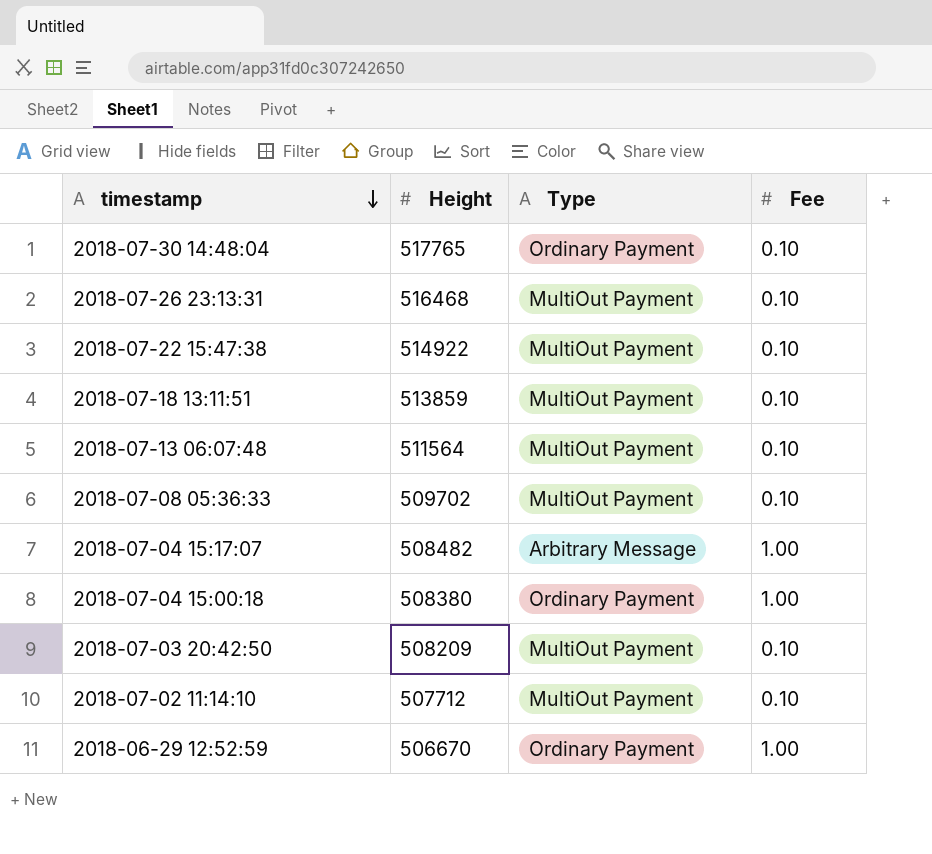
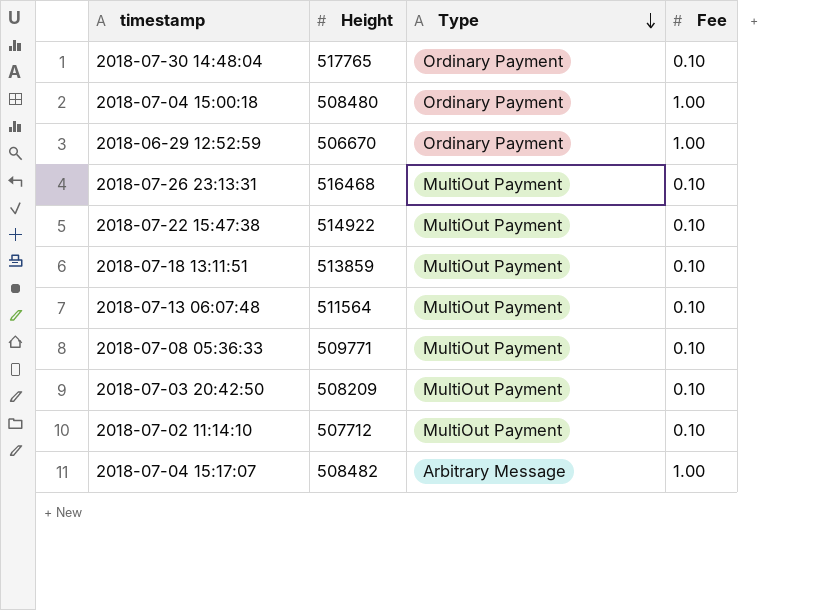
row order: timestamp descending -> Type descending
2018-07-04 15:00:18 | Height: 508380 -> 508480
2018-07-08 05:36:33 | Height: 509702 -> 509771

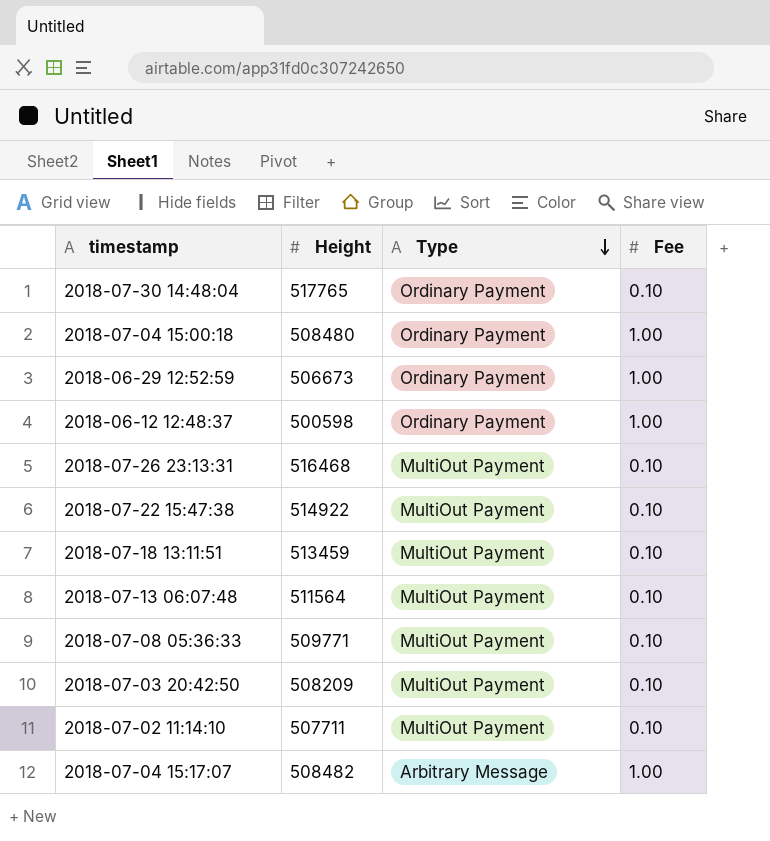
2018-06-29 12:52:59 | Height: 506670 -> 506673
row 2018-06-12 12:48:37: none -> 500598 | Ordinary Payment | 1.00
2018-07-18 13:11:51 | Height: 513859 -> 513459
2018-07-02 11:14:10 | Height: 507712 -> 507711

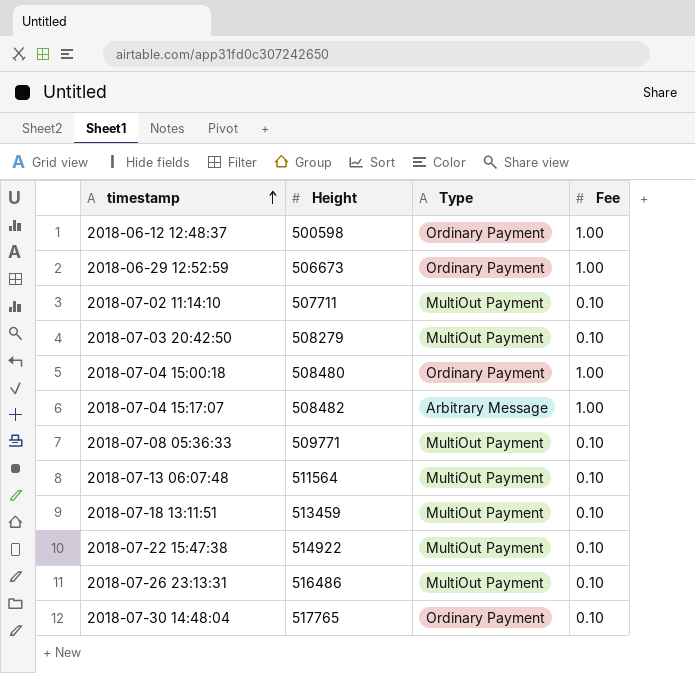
row order: Type descending -> timestamp ascending
2018-07-03 20:42:50 | Height: 508209 -> 508279
2018-07-26 23:13:31 | Height: 516468 -> 516486

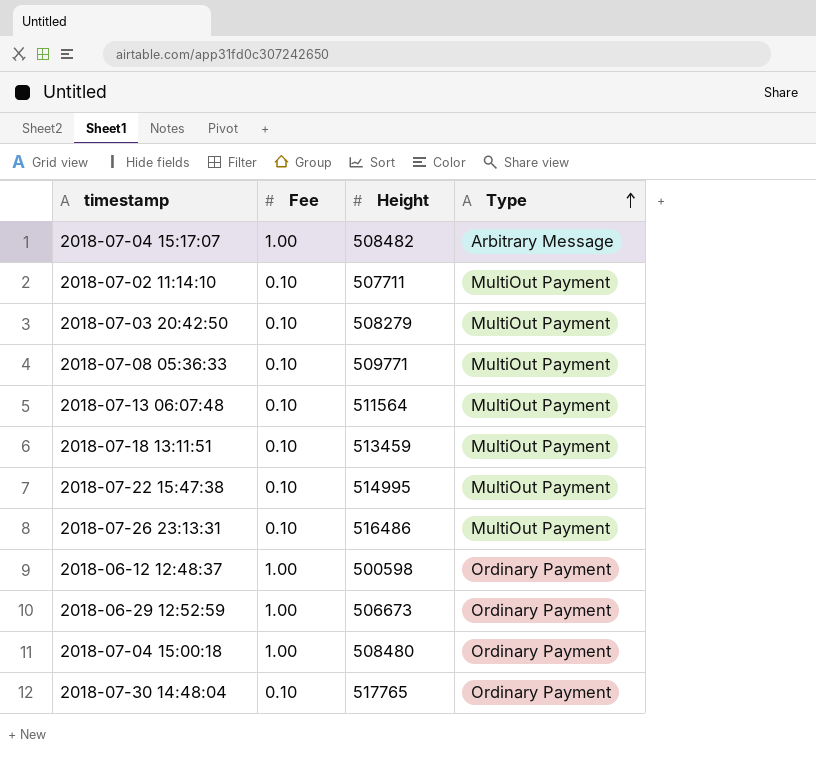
row order: timestamp ascending -> Type ascending
column Fee | position: 4 -> 2
2018-07-22 15:47:38 | Height: 514922 -> 514995

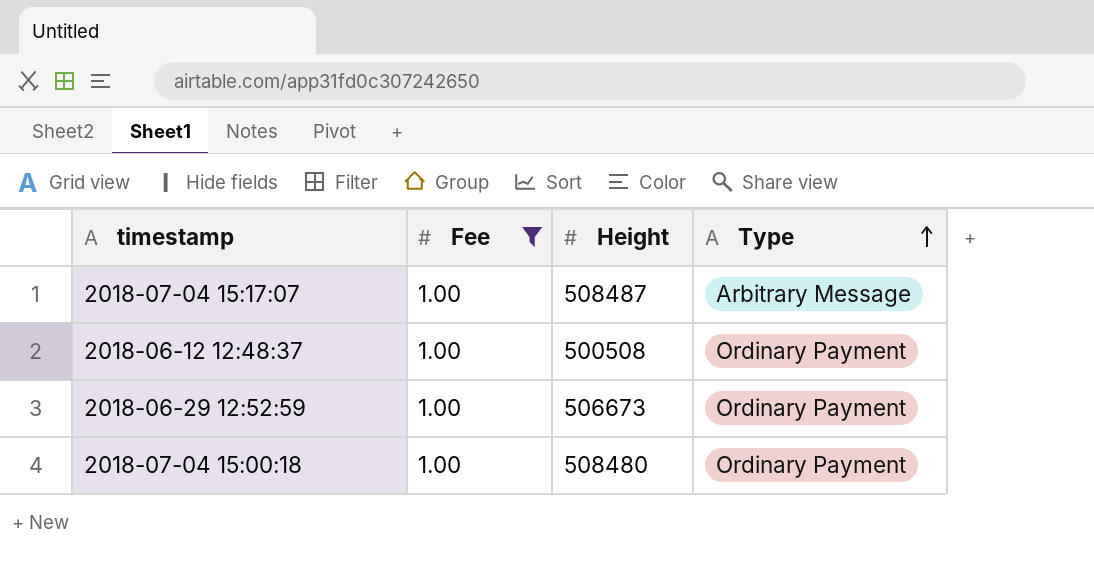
filter: none -> Fee = 1.00
2018-07-04 15:17:07 | Height: 508482 -> 508487
2018-06-12 12:48:37 | Height: 500598 -> 500508

